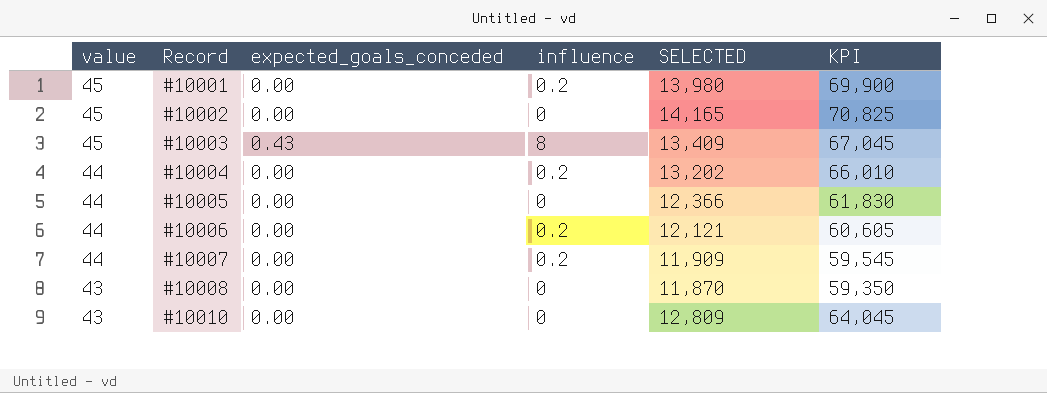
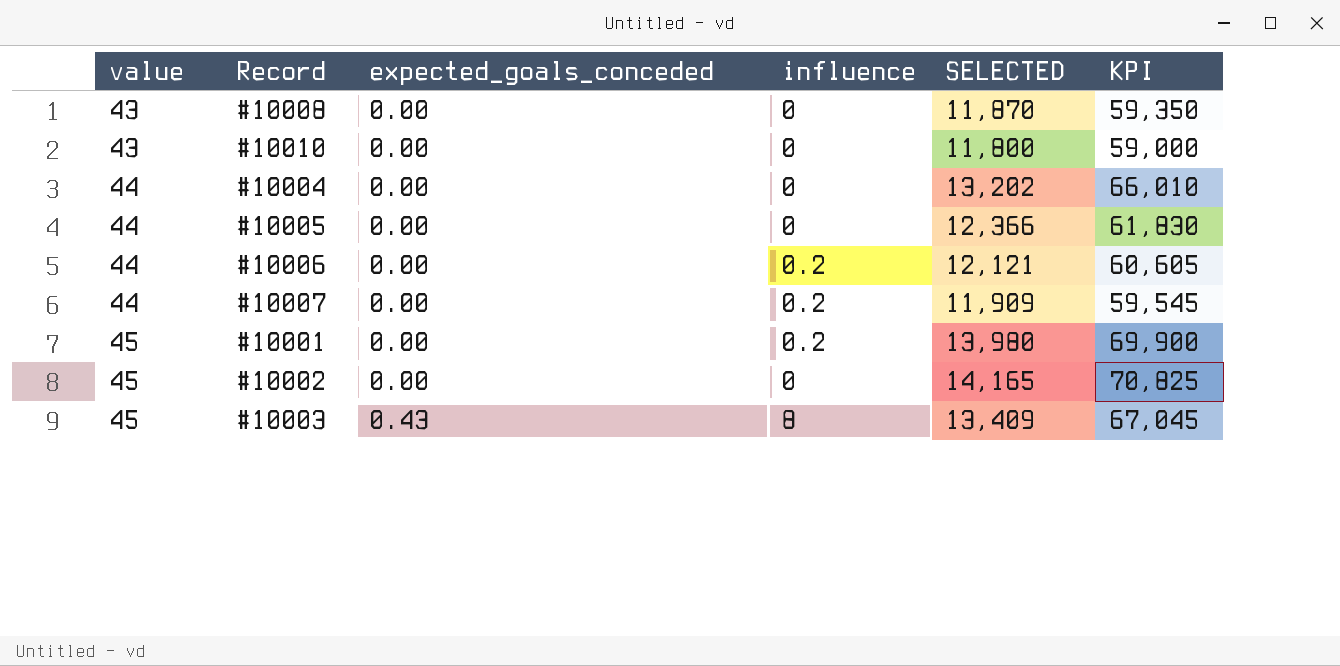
row order: value descending -> value ascending
#10010 | SELECTED: 12,809 -> 11,800
#10010 | KPI: 64,045 -> 59,000
#10004 | influence: 0.2 -> 0

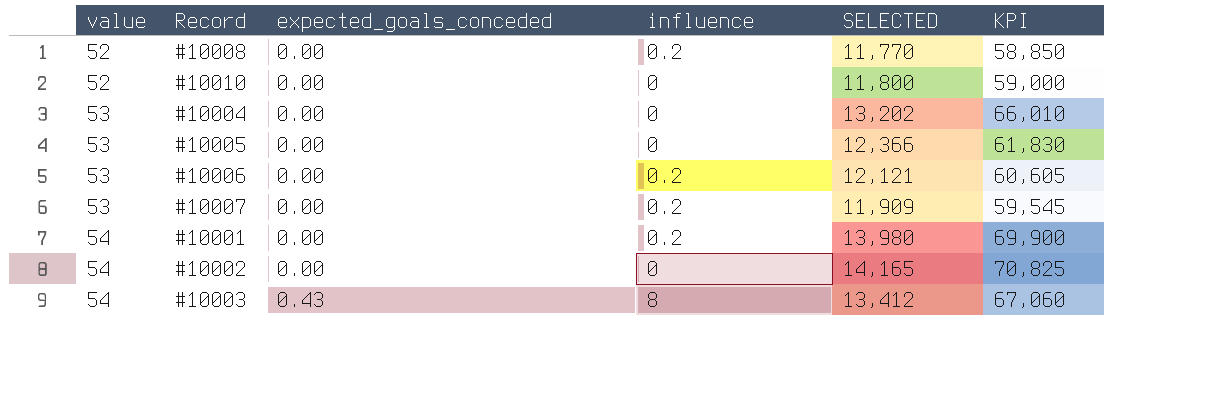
#10008 | value: 43 -> 52
#10008 | influence: 0 -> 0.2
#10008 | SELECTED: 11,870 -> 11,770
#10008 | KPI: 59,350 -> 58,850
#10010 | value: 43 -> 52
#10004 | value: 44 -> 53
#10005 | value: 44 -> 53
#10006 | value: 44 -> 53
#10007 | value: 44 -> 53
#10001 | value: 45 -> 54
#10002 | value: 45 -> 54
#10003 | value: 45 -> 54
#10003 | SELECTED: 13,409 -> 13,412
#10003 | KPI: 67,045 -> 67,060

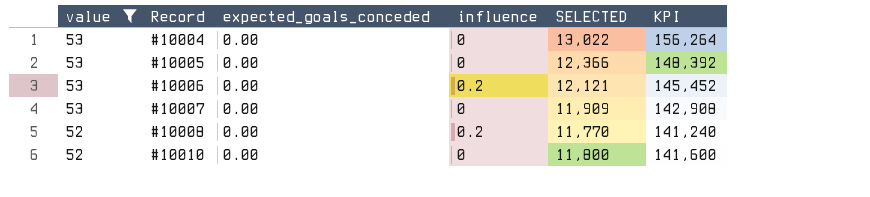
filter: none -> value != 54
row order: value ascending -> value descending
column KPI | formula: [SELECTED] * 5 -> [SELECTED] * 12
#10004 | SELECTED: 13,202 -> 13,022
#10007 | influence: 0.2 -> 0

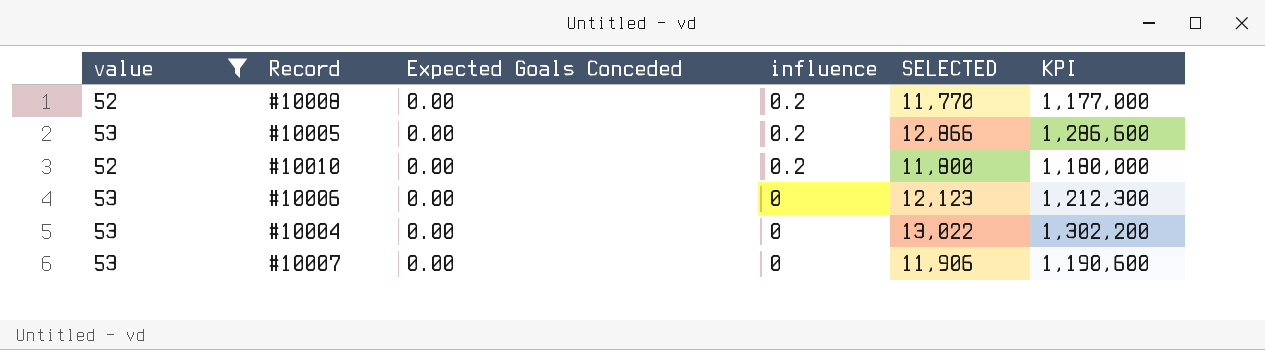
row order: value descending -> influence descending
column name: expected_goals_conceded -> Expected Goals Conceded
column KPI | formula: [SELECTED] * 12 -> [SELECTED] * 100
#10005 | influence: 0 -> 0.2
#10005 | SELECTED: 12,366 -> 12,866
#10010 | influence: 0 -> 0.2
#10006 | influence: 0.2 -> 0
#10006 | SELECTED: 12,121 -> 12,123
#10007 | SELECTED: 11,909 -> 11,906

